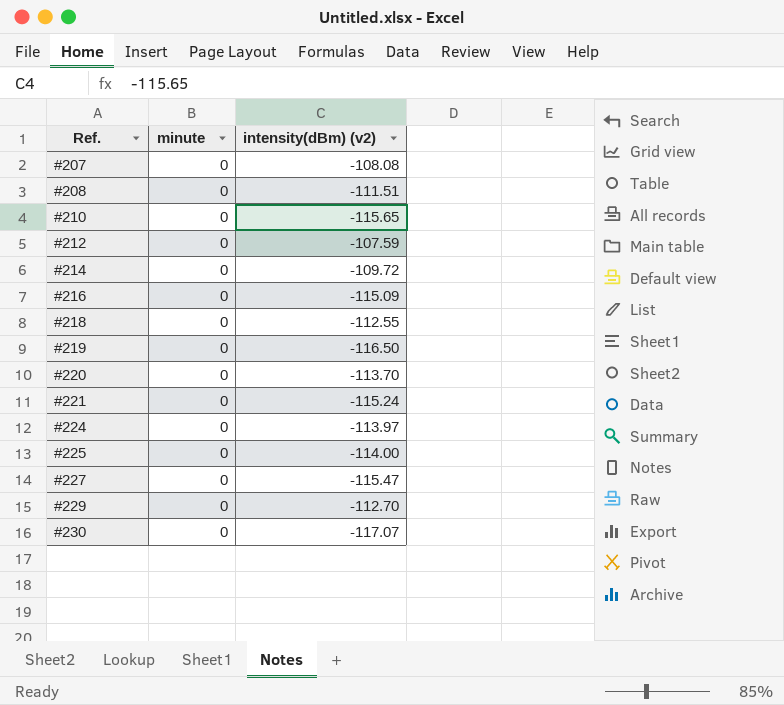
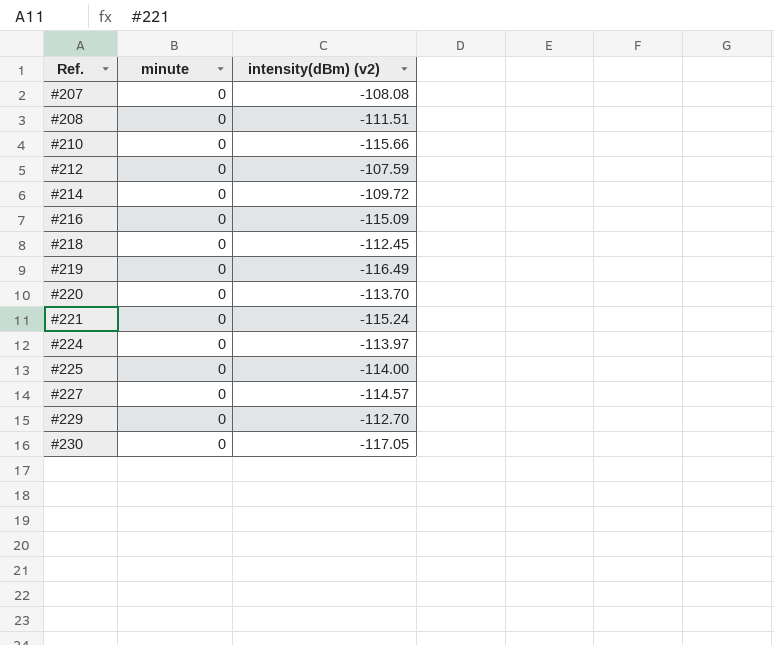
#210 | intensity(dBm) (v2): -115.65 -> -115.66
#218 | intensity(dBm) (v2): -112.55 -> -112.45
#219 | intensity(dBm) (v2): -116.50 -> -116.49
#227 | intensity(dBm) (v2): -115.47 -> -114.57
#230 | intensity(dBm) (v2): -117.07 -> -117.05

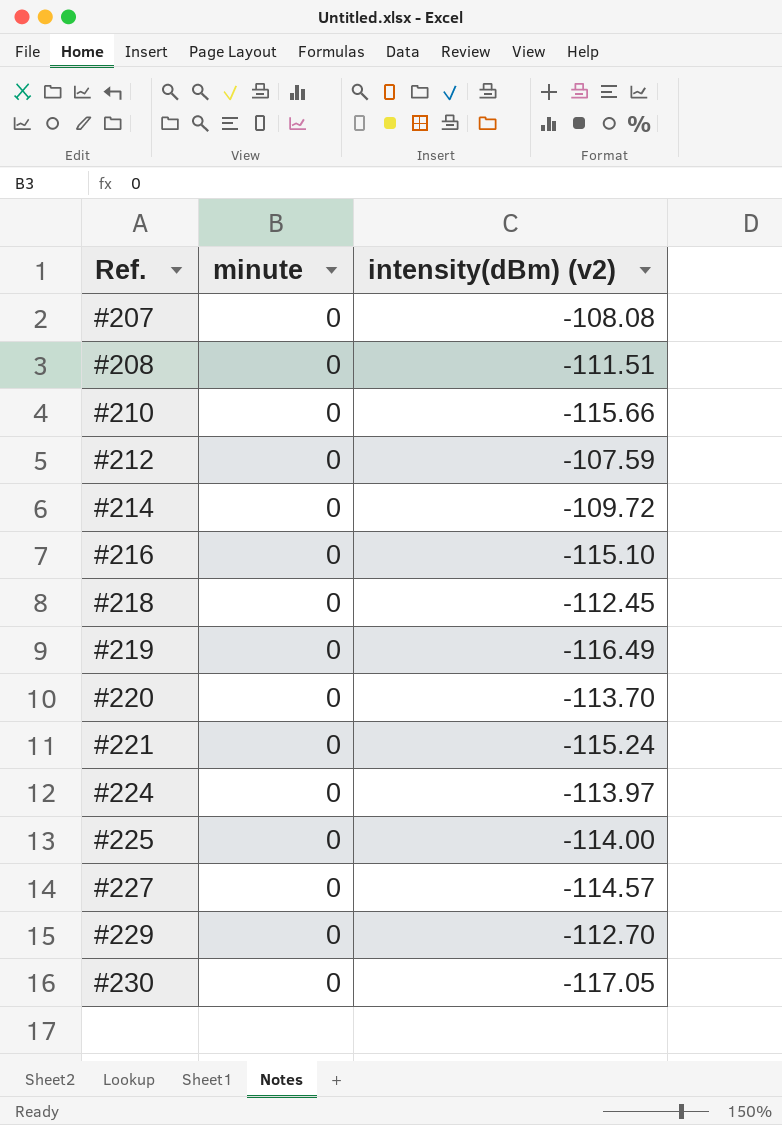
#216 | intensity(dBm) (v2): -115.09 -> -115.10

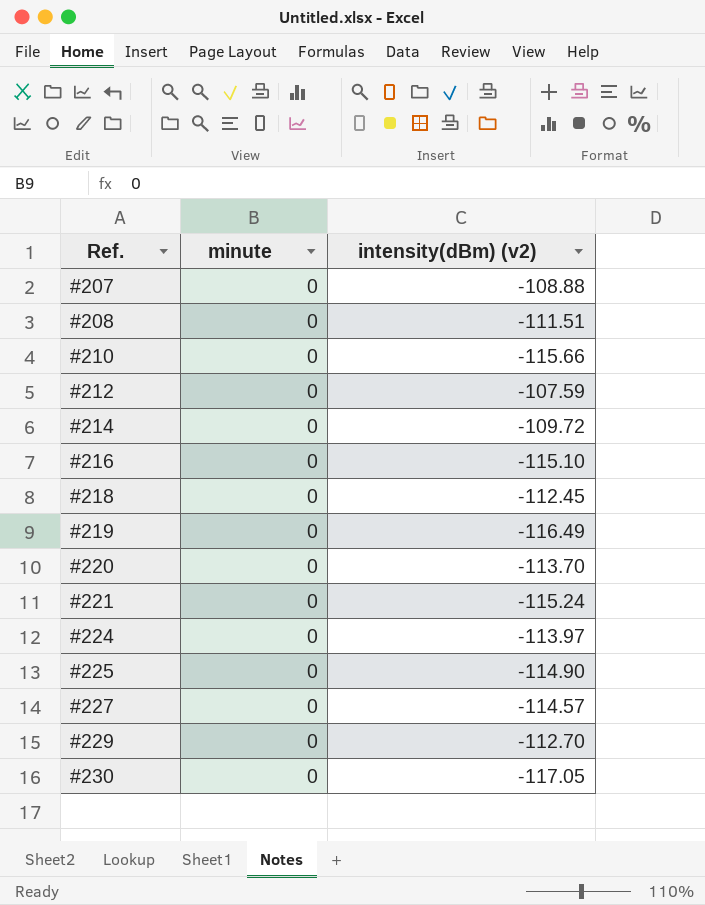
#207 | intensity(dBm) (v2): -108.08 -> -108.88
#225 | intensity(dBm) (v2): -114.00 -> -114.90

